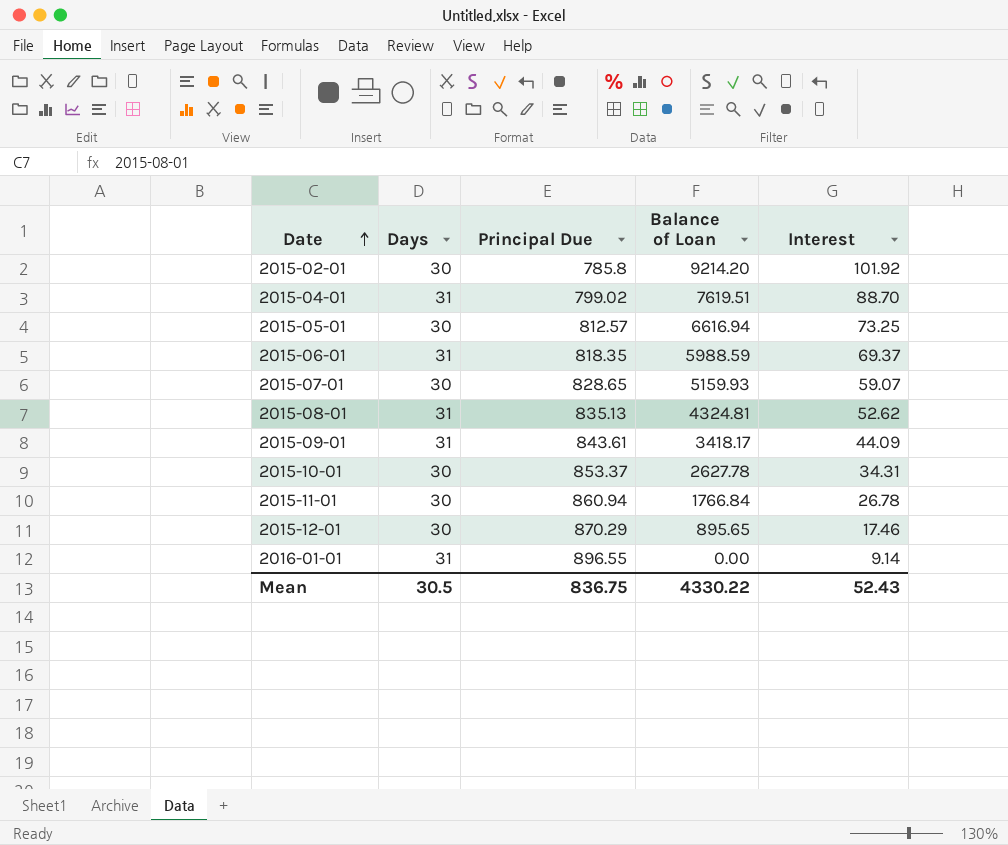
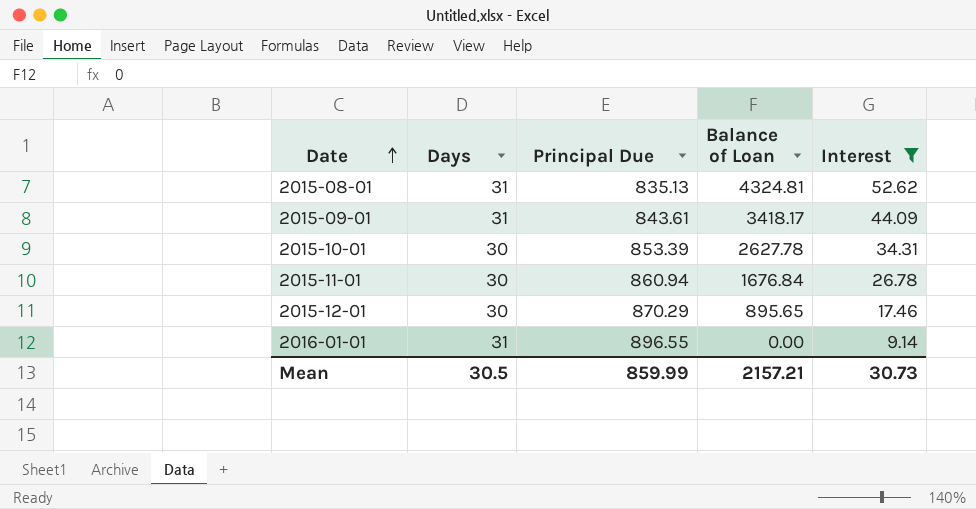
filter: none -> Interest <= 52.62
2015-10-01 | Principal Due: 853.37 -> 853.39
2015-11-01 | Balance of Loan: 1766.84 -> 1676.84
Mean | Principal Due: 836.75 -> 859.99
Mean | Balance of Loan: 4330.22 -> 2157.21
Mean | Interest: 52.43 -> 30.73

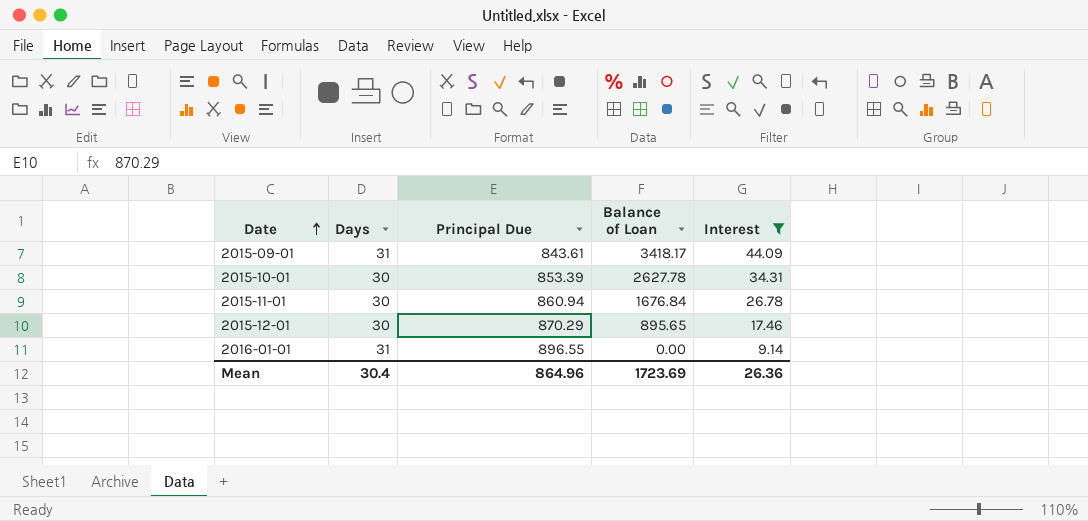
row 2015-08-01: 31 | 835.13 | 4324.81 | 52.62 -> none
Mean | Days: 30.5 -> 30.4
Mean | Principal Due: 859.99 -> 864.96
Mean | Balance of Loan: 2157.21 -> 1723.69
Mean | Interest: 30.73 -> 26.36

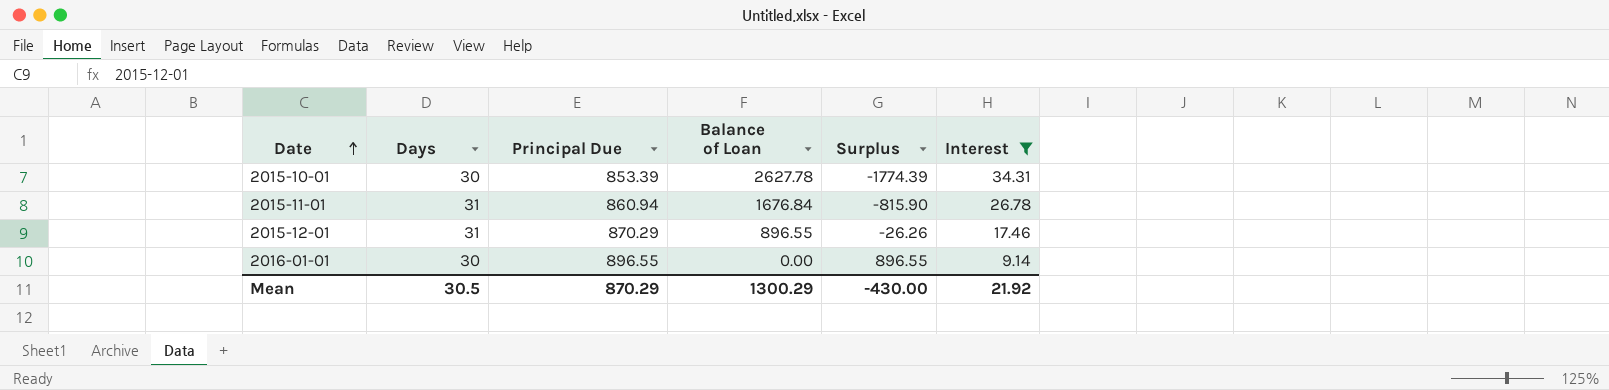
column Surplus | formula: none -> [Principal Due] - [Balance of Loan]
row 2015-09-01: 31 | 843.61 | 3418.17 | 44.09 -> none
2015-11-01 | Days: 30 -> 31
2015-12-01 | Days: 30 -> 31
2015-12-01 | Balance of Loan: 895.65 -> 896.55
2016-01-01 | Days: 31 -> 30
Mean | Days: 30.4 -> 30.5
Mean | Principal Due: 864.96 -> 870.29
Mean | Balance of Loan: 1723.69 -> 1300.29
Mean | Interest: 26.36 -> 21.92

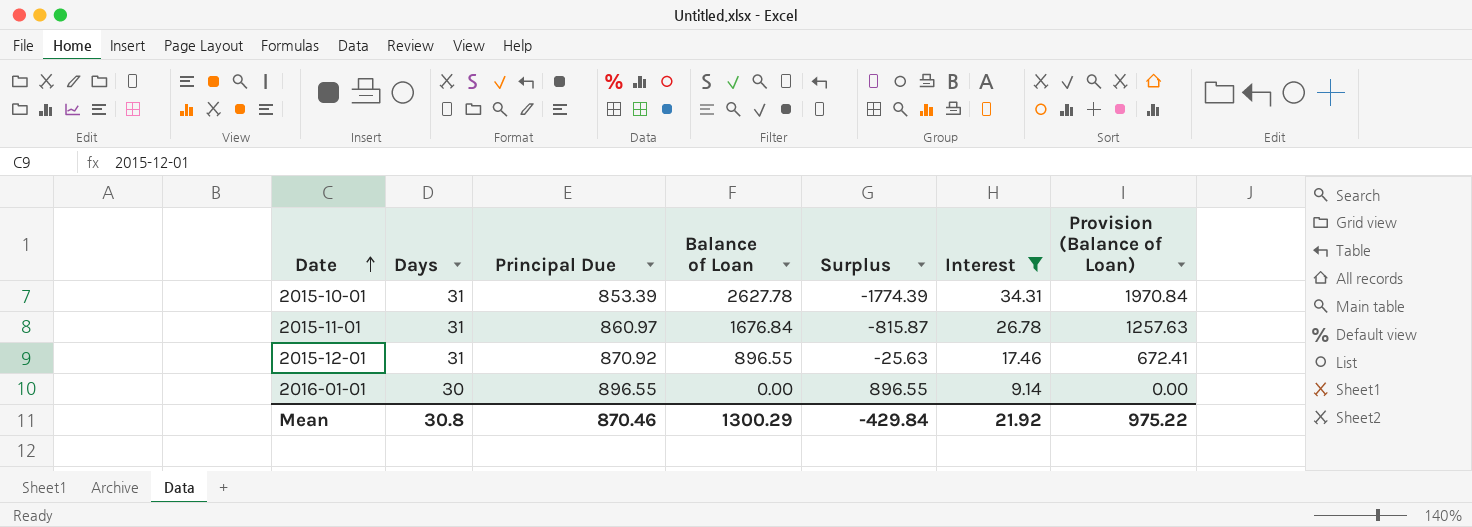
column Provision (Balance of Loan) | formula: none -> [Balance of Loan] * 0.75
2015-10-01 | Days: 30 -> 31
2015-11-01 | Principal Due: 860.94 -> 860.97
2015-11-01 | Surplus: -815.90 -> -815.87
2015-12-01 | Principal Due: 870.29 -> 870.92
2015-12-01 | Surplus: -26.26 -> -25.63
Mean | Days: 30.5 -> 30.8
Mean | Principal Due: 870.29 -> 870.46
Mean | Surplus: -430.00 -> -429.84

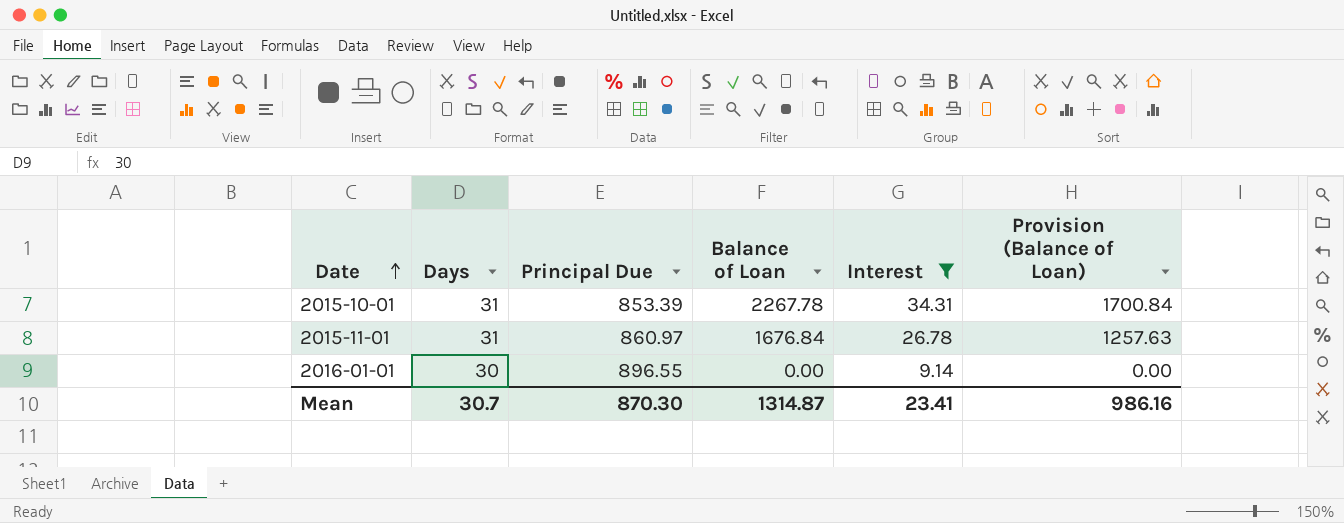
column Surplus | formula: [Principal Due] - [Balance of Loan] -> none
row 2015-12-01: 31 | 870.92 | 896.55 | -25.63 | 17.46 | 672.41 -> none
2015-10-01 | Balance of Loan: 2627.78 -> 2267.78
2015-10-01 | Provision (Balance of Loan): 1970.84 -> 1700.84
Mean | Days: 30.8 -> 30.7
Mean | Principal Due: 870.46 -> 870.30
Mean | Balance of Loan: 1300.29 -> 1314.87
Mean | Interest: 21.92 -> 23.41
Mean | Provision (Balance of Loan): 975.22 -> 986.16

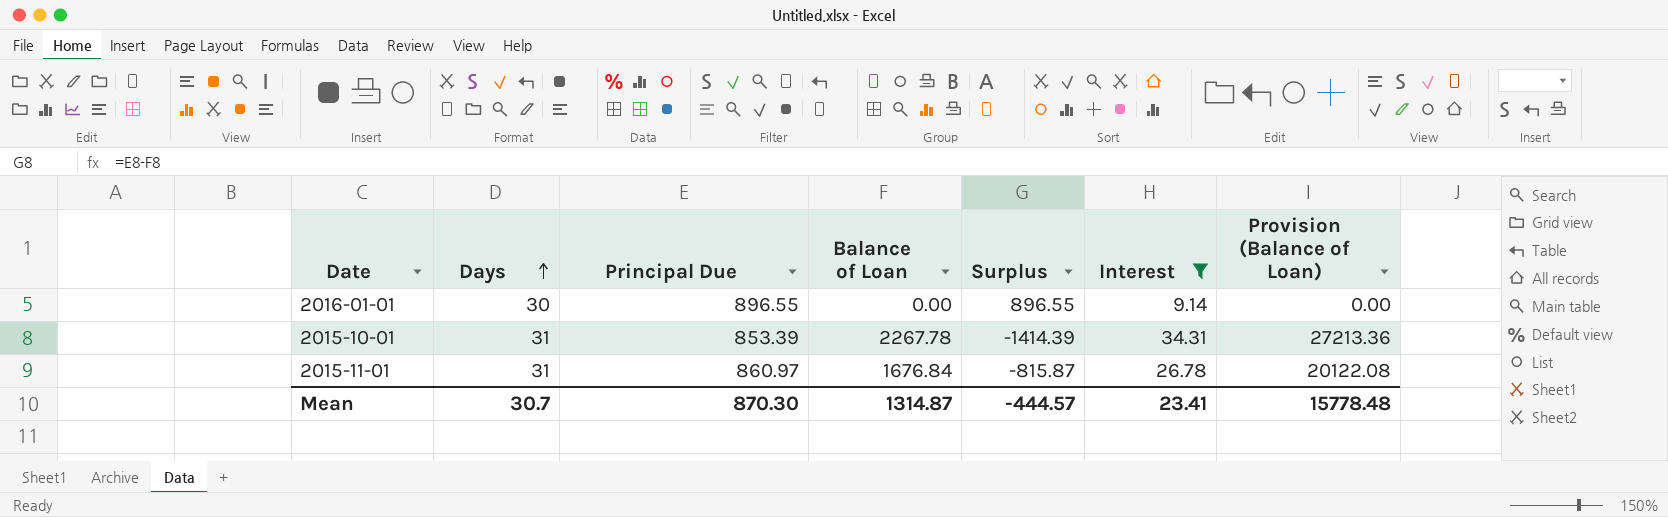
row order: Date ascending -> Days ascending
column Surplus | formula: none -> [Principal Due] - [Balance of Loan]
column Provision (Balance of Loan) | formula: [Balance of Loan] * 0.75 -> [Balance of Loan] * 12
Mean | Provision (Balance of Loan): 986.16 -> 15778.48

